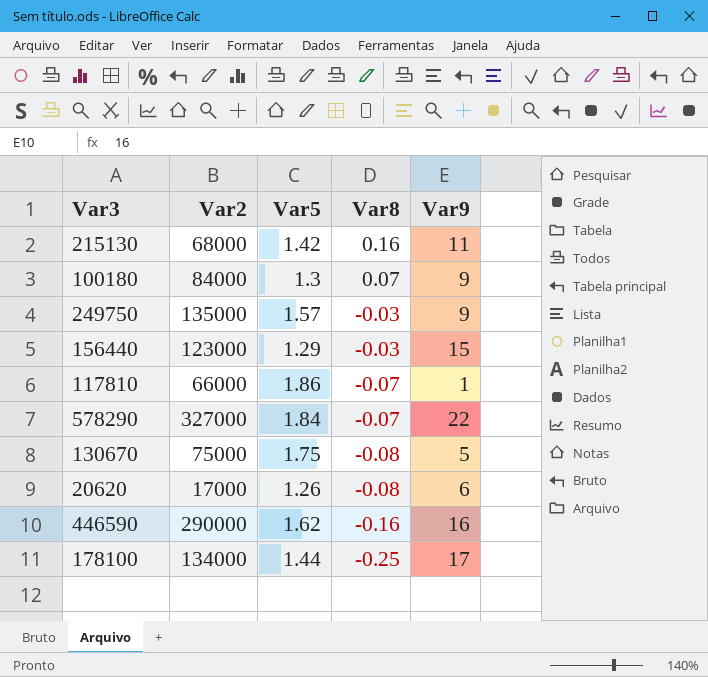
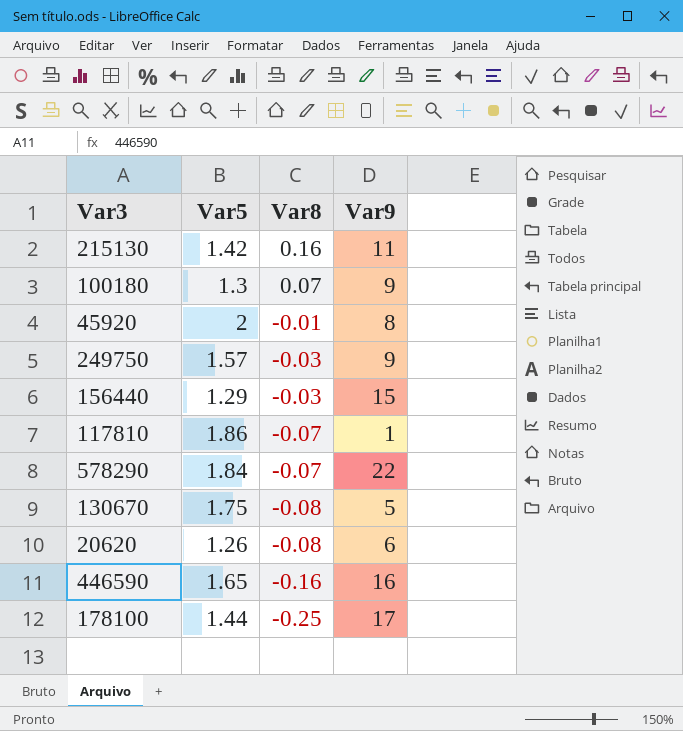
column Var2 | position: 2 -> none
row 45920: none -> 2 | -0.01 | 8
446590 | Var5: 1.62 -> 1.65

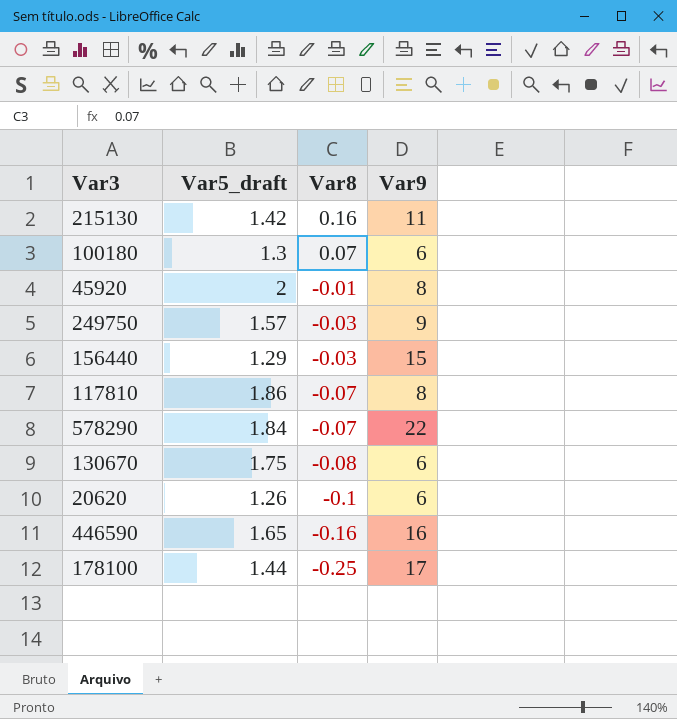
column name: Var5 -> Var5_draft
100180 | Var9: 9 -> 6
117810 | Var9: 1 -> 8
130670 | Var9: 5 -> 6
20620 | Var8: -0.08 -> -0.1

